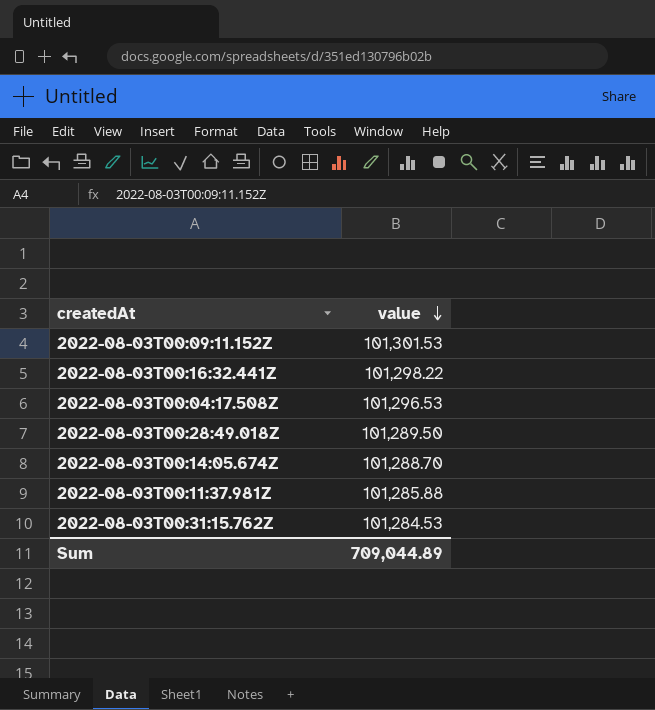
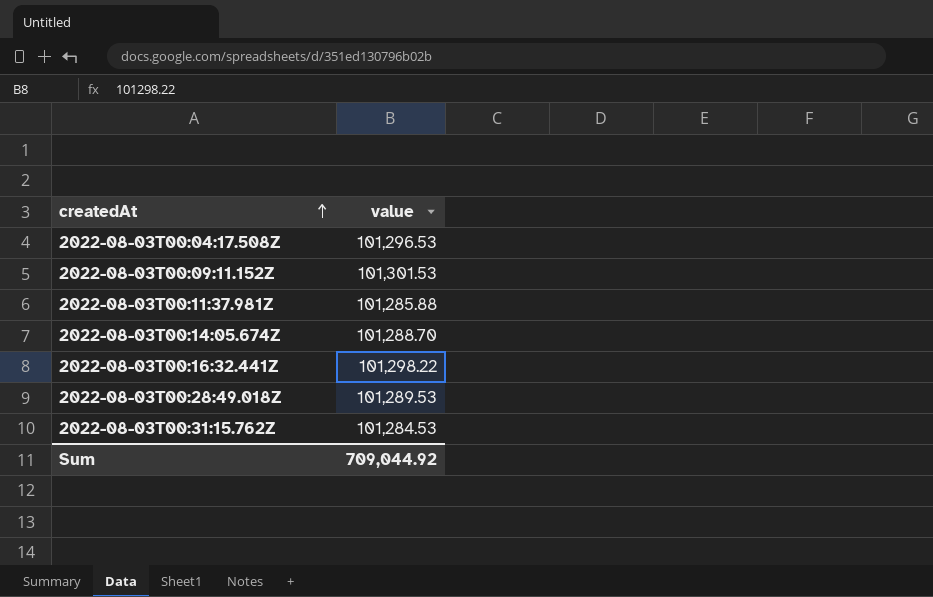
row order: value descending -> createdAt ascending
2022-08-03T00:28:49.018Z | value: 101,289.50 -> 101,289.53
Sum | value: 709,044.89 -> 709,044.92

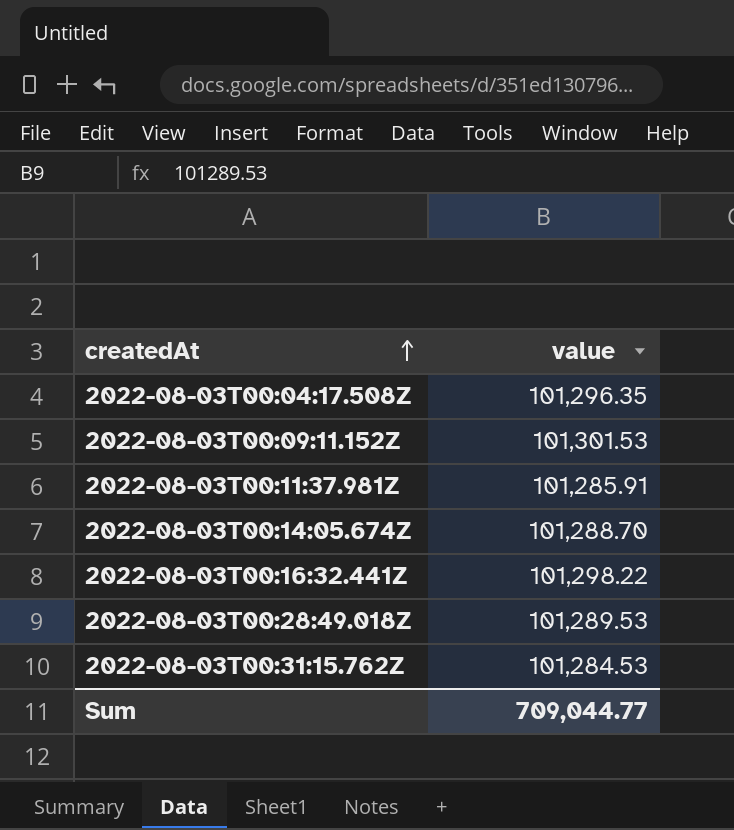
2022-08-03T00:04:17.508Z | value: 101,296.53 -> 101,296.35
2022-08-03T00:11:37.981Z | value: 101,285.88 -> 101,285.91
Sum | value: 709,044.92 -> 709,044.77

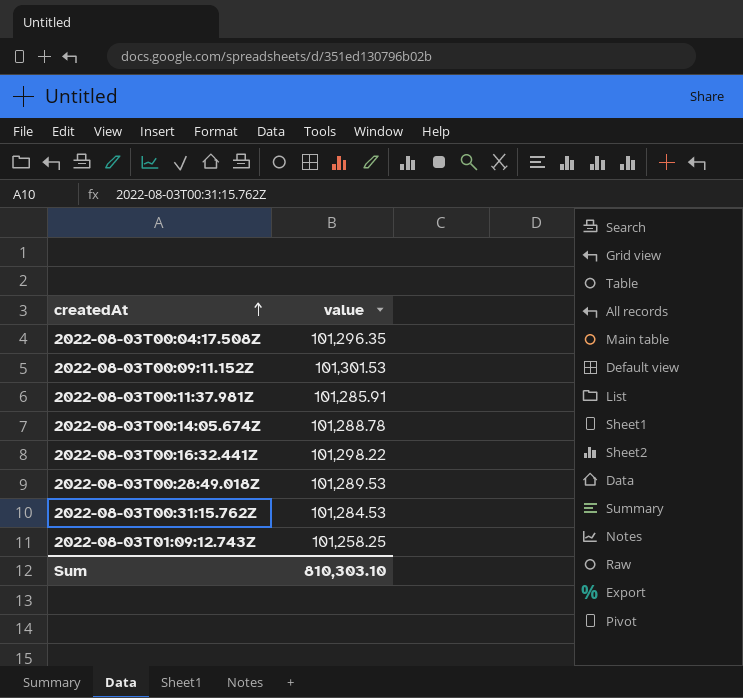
2022-08-03T00:14:05.674Z | value: 101,288.70 -> 101,288.78
row 2022-08-03T01:09:12.743Z: none -> 101,258.25
Sum | value: 709,044.77 -> 810,303.10

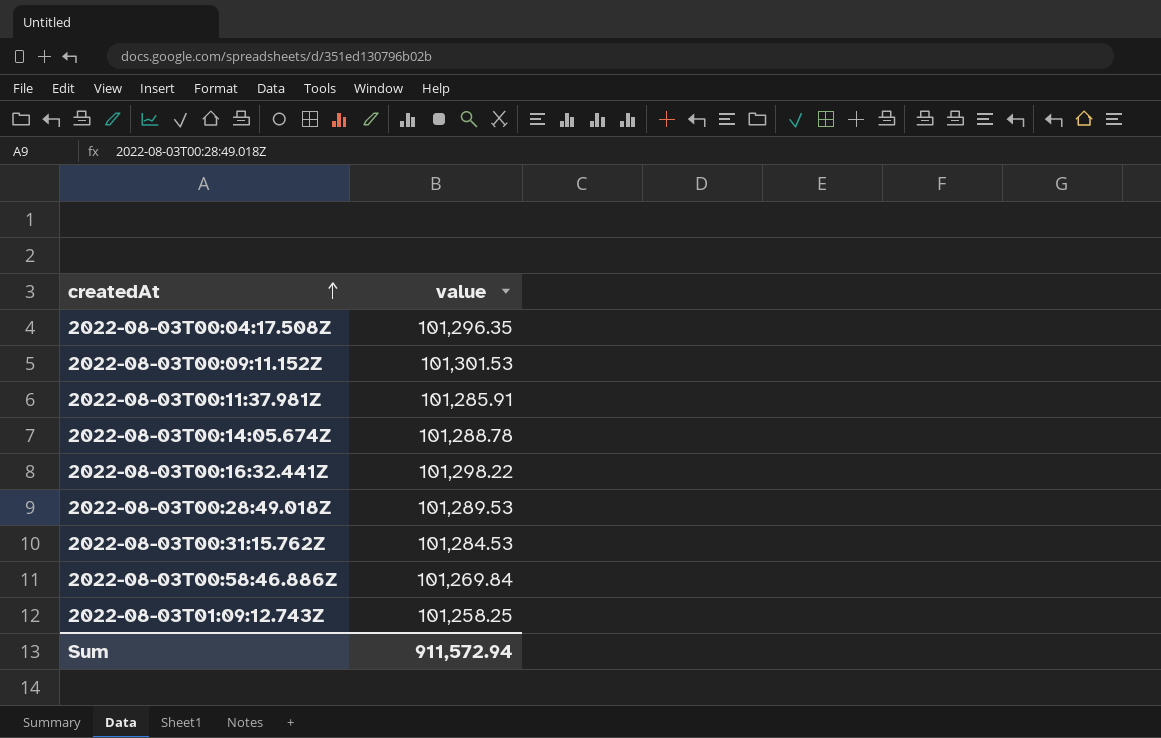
row 2022-08-03T00:58:46.886Z: none -> 101,269.84
Sum | value: 810,303.10 -> 911,572.94

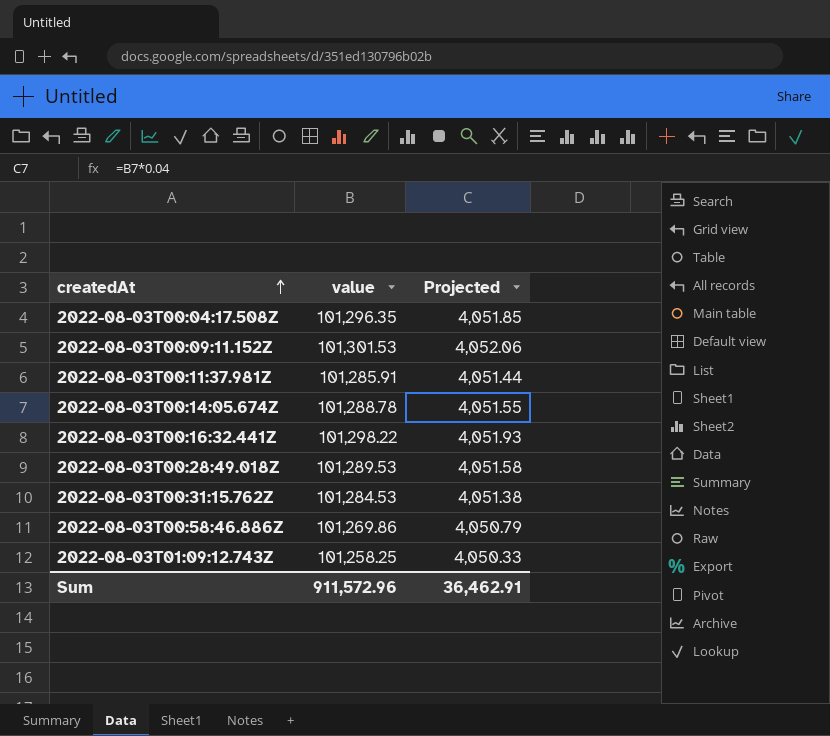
column Projected | formula: none -> [value] * 0.04
2022-08-03T00:58:46.886Z | value: 101,269.84 -> 101,269.86
Sum | value: 911,572.94 -> 911,572.96

